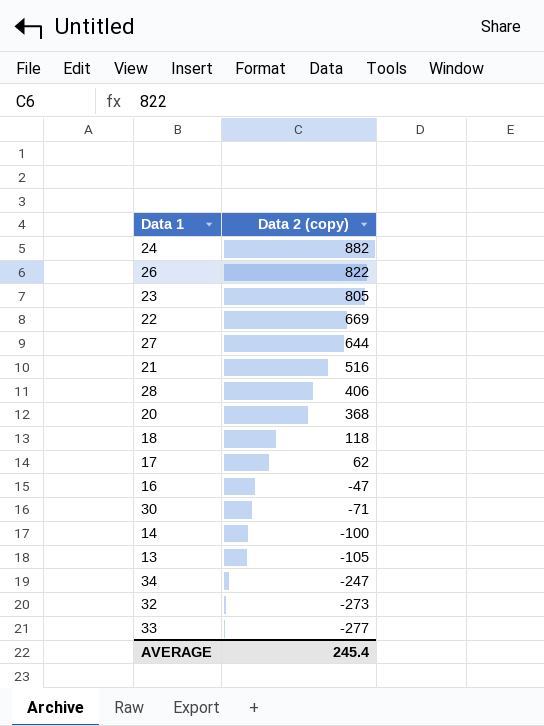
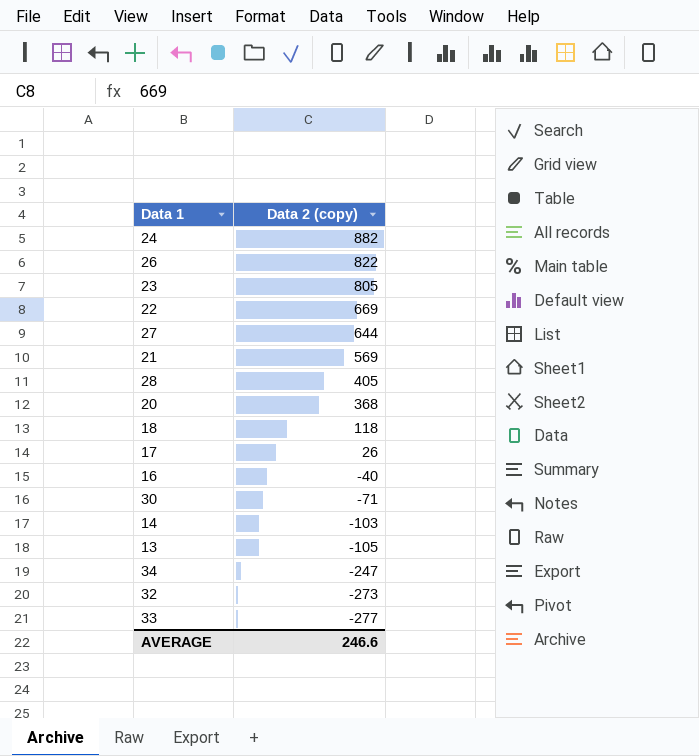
21 | Data 2 (copy): 516 -> 569
28 | Data 2 (copy): 406 -> 405
17 | Data 2 (copy): 62 -> 26
16 | Data 2 (copy): -47 -> -40
14 | Data 2 (copy): -100 -> -103
AVERAGE | Data 2 (copy): 245.4 -> 246.6

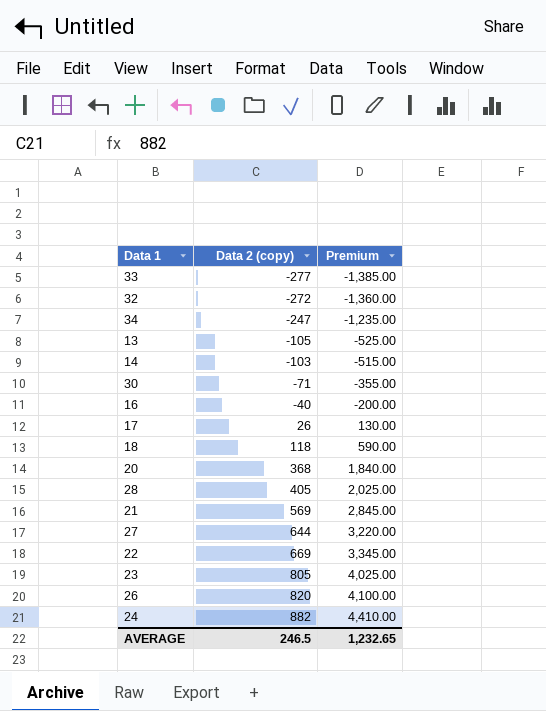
row order: Data 2 (copy) descending -> Data 2 (copy) ascending
column Premium | formula: none -> [Data 2 (copy)] * 5
32 | Data 2 (copy): -273 -> -272
26 | Data 2 (copy): 822 -> 820
AVERAGE | Data 2 (copy): 246.6 -> 246.5

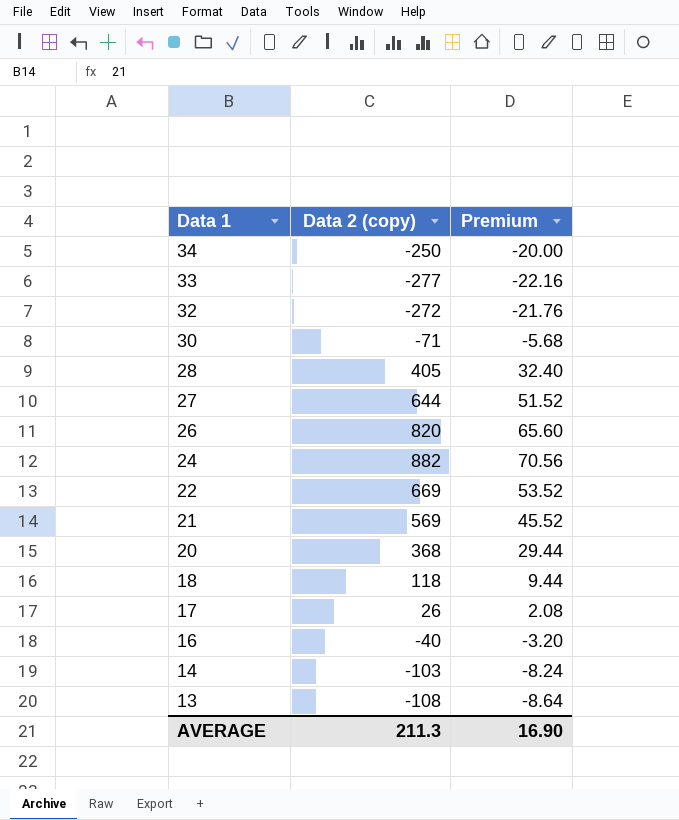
row order: Data 2 (copy) ascending -> Data 1 descending
column Premium | formula: [Data 2 (copy)] * 5 -> [Data 2 (copy)] * 0.08
row 23: 805 | 4,025.00 -> none
34 | Data 2 (copy): -247 -> -250
13 | Data 2 (copy): -105 -> -108
AVERAGE | Data 2 (copy): 246.5 -> 211.3
AVERAGE | Premium: 1,232.65 -> 16.90

